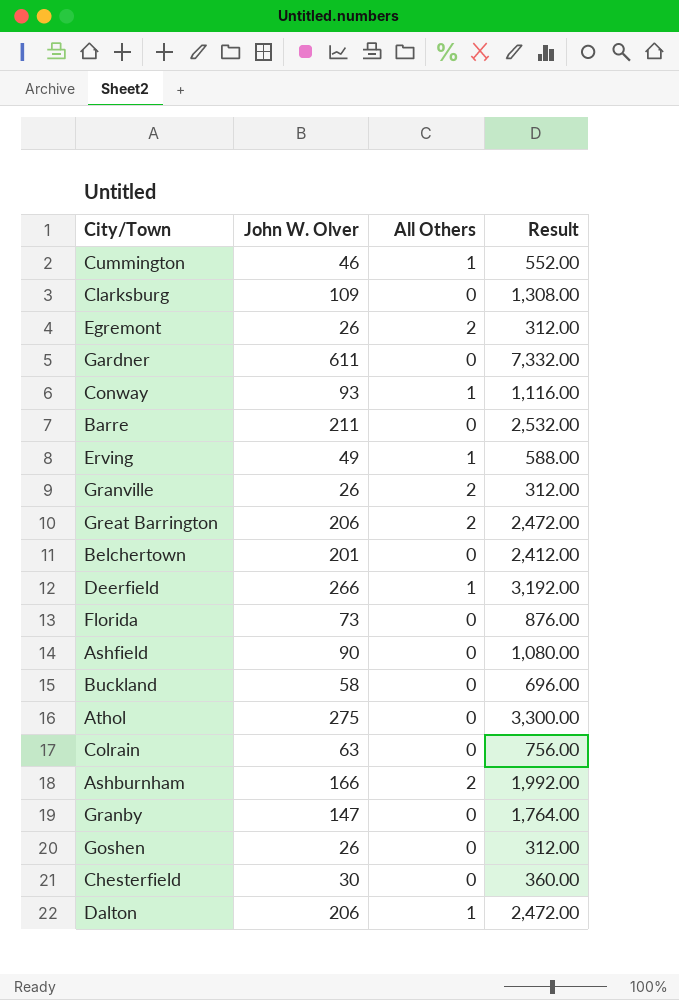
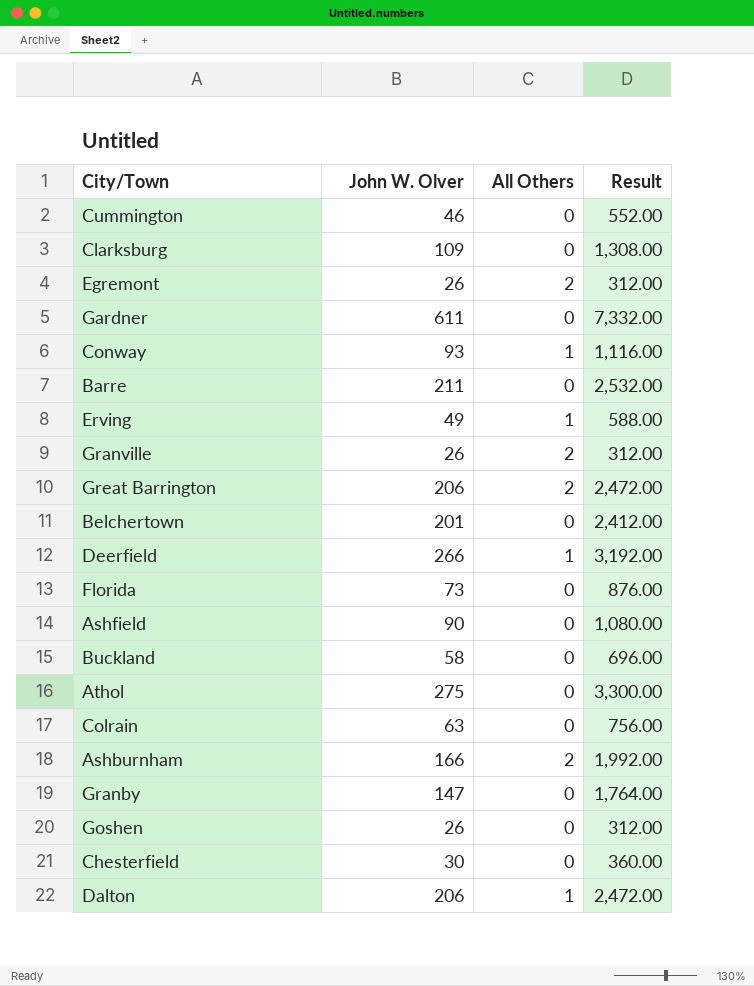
Cummington | All Others: 1 -> 0

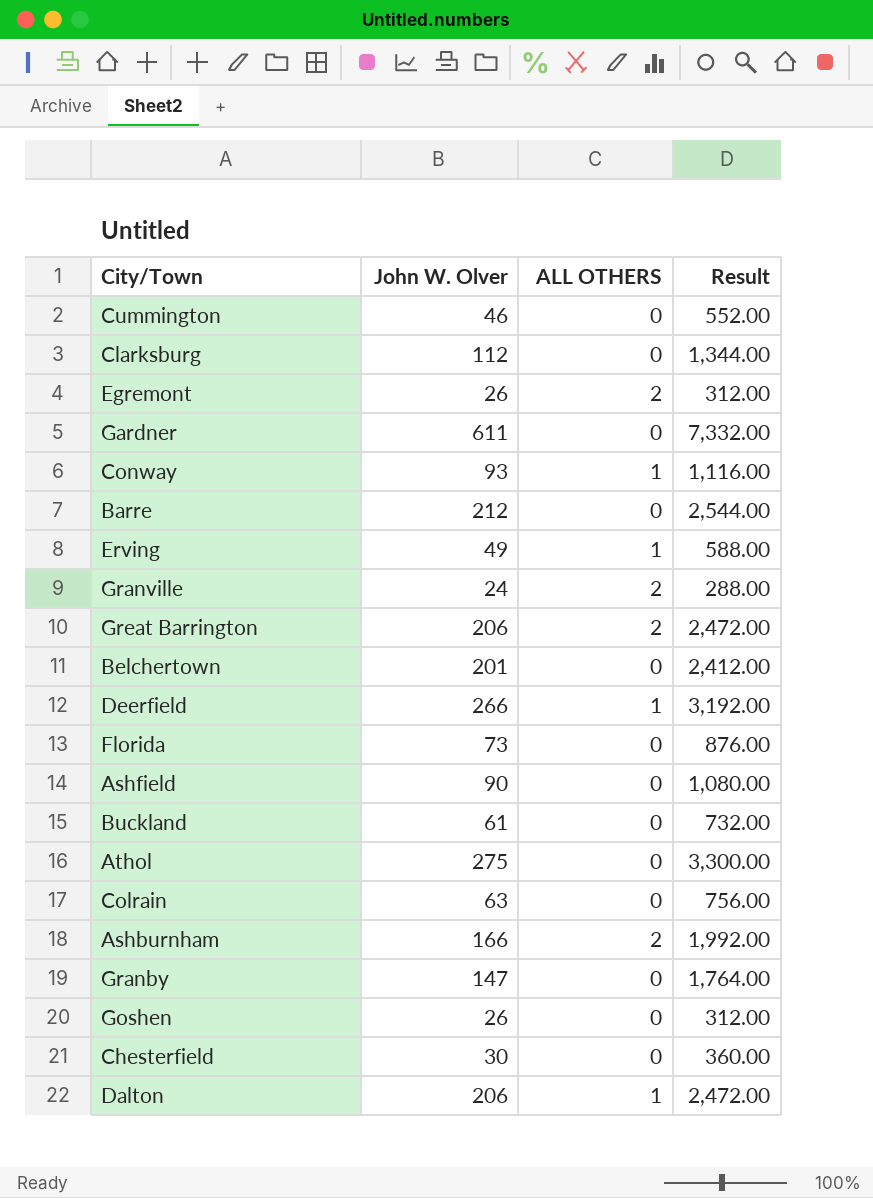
column name: All Others -> ALL OTHERS
Clarksburg | John W. Olver: 109 -> 112
Clarksburg | Result: 1,308.00 -> 1,344.00
Barre | John W. Olver: 211 -> 212
Barre | Result: 2,532.00 -> 2,544.00
Granville | John W. Olver: 26 -> 24
Granville | Result: 312.00 -> 288.00
Buckland | John W. Olver: 58 -> 61
Buckland | Result: 696.00 -> 732.00

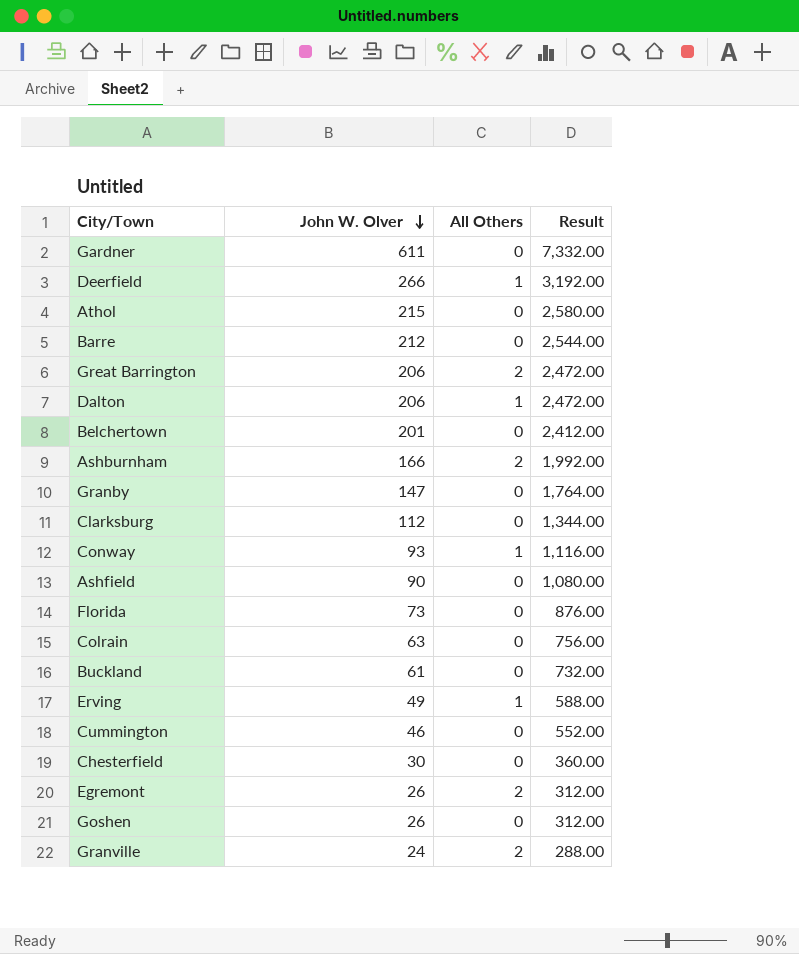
row order: none -> John W. Olver descending
column name: ALL OTHERS -> All Others
Athol | John W. Olver: 275 -> 215
Athol | Result: 3,300.00 -> 2,580.00

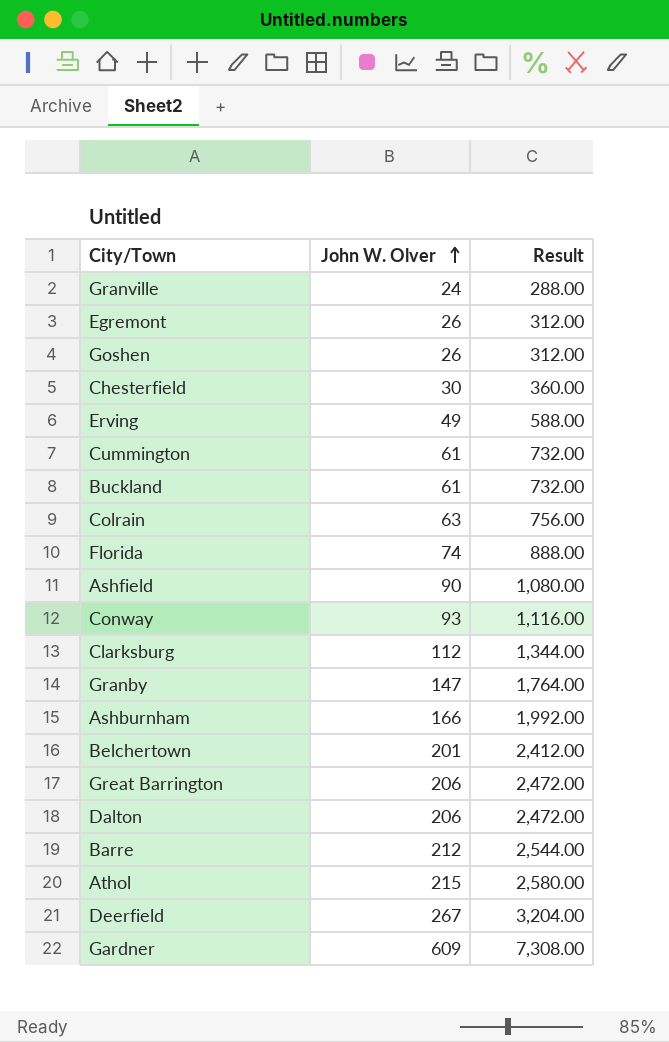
row order: John W. Olver descending -> John W. Olver ascending
column All Others | position: 3 -> none
Cummington | John W. Olver: 46 -> 61
Cummington | Result: 552.00 -> 732.00
Florida | John W. Olver: 73 -> 74
Florida | Result: 876.00 -> 888.00
Deerfield | John W. Olver: 266 -> 267
Deerfield | Result: 3,192.00 -> 3,204.00
Gardner | John W. Olver: 611 -> 609
Gardner | Result: 7,332.00 -> 7,308.00

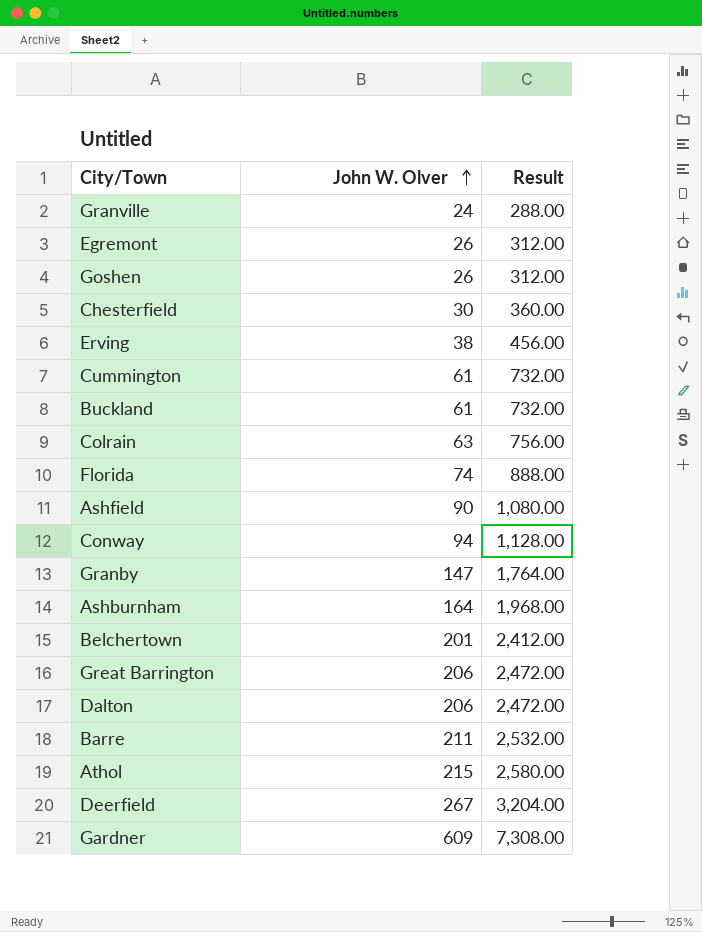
row Clarksburg: 112 | 1,344.00 -> none
Erving | John W. Olver: 49 -> 38
Erving | Result: 588.00 -> 456.00
Conway | John W. Olver: 93 -> 94
Conway | Result: 1,116.00 -> 1,128.00
Ashburnham | John W. Olver: 166 -> 164
Ashburnham | Result: 1,992.00 -> 1,968.00
Barre | John W. Olver: 212 -> 211
Barre | Result: 2,544.00 -> 2,532.00

